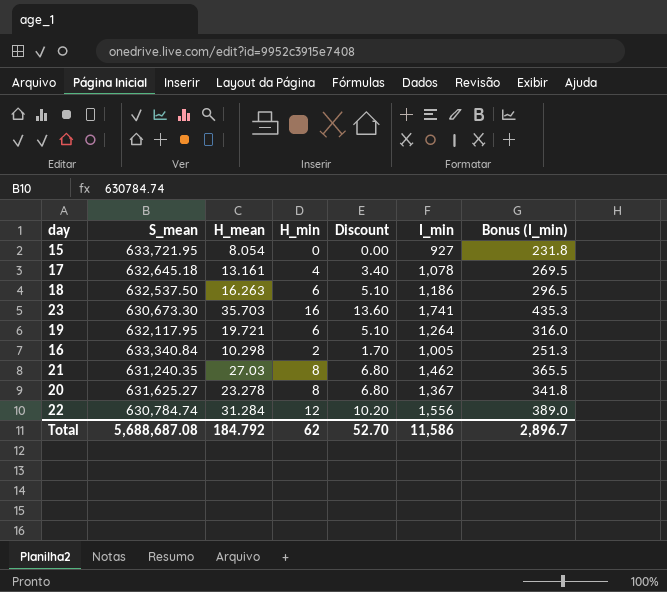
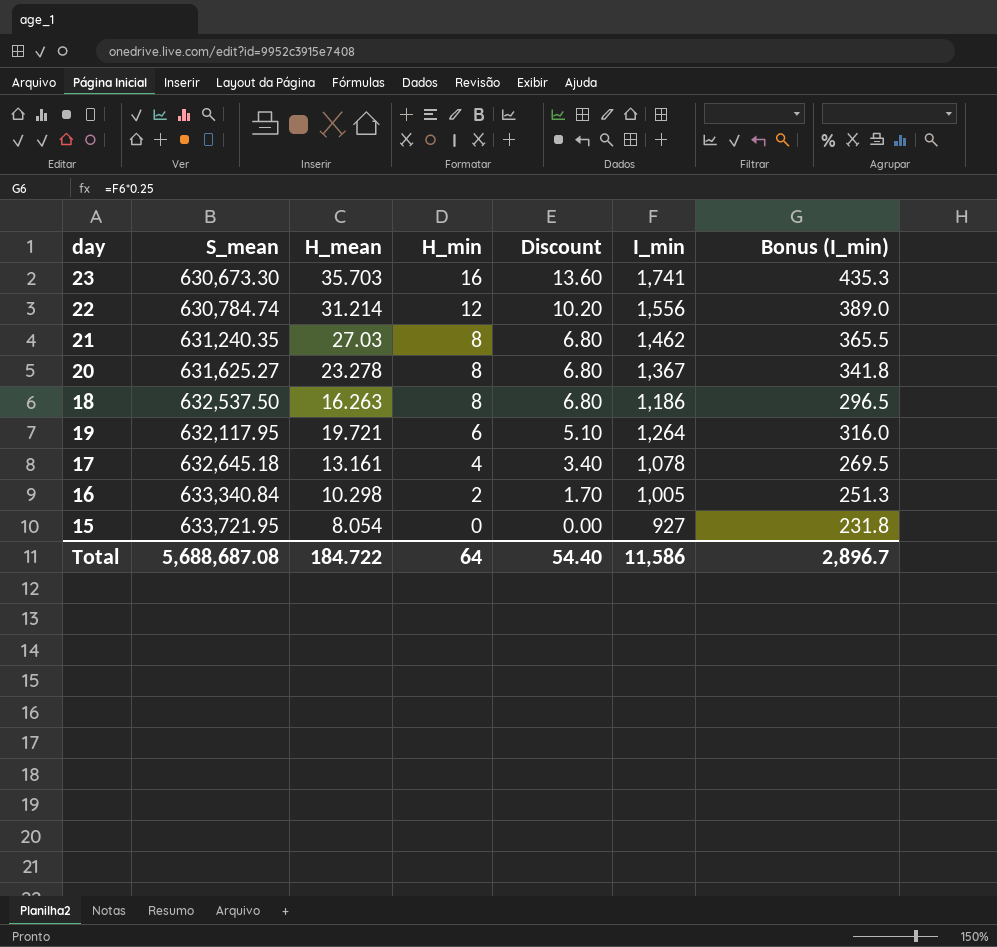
row order: none -> H_min descending
22 | H_mean: 31.284 -> 31.214
18 | H_min: 6 -> 8
18 | Discount: 5.10 -> 6.80
Total | H_mean: 184.792 -> 184.722
Total | H_min: 62 -> 64
Total | Discount: 52.70 -> 54.40

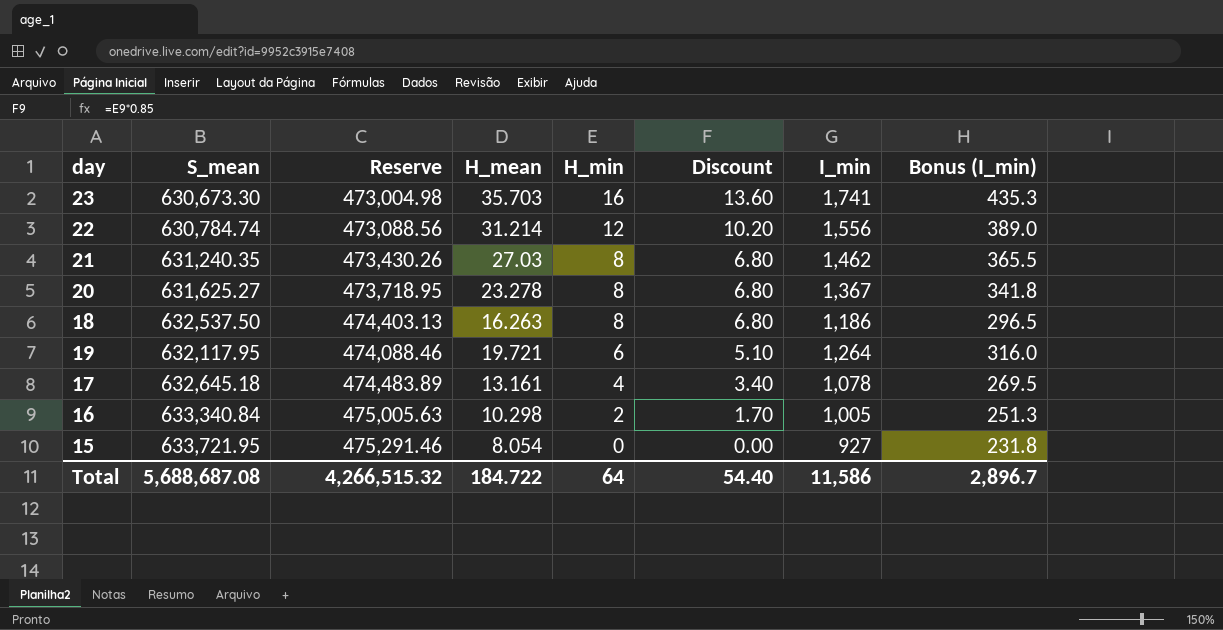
column Reserve | formula: none -> [S_mean] * 0.75

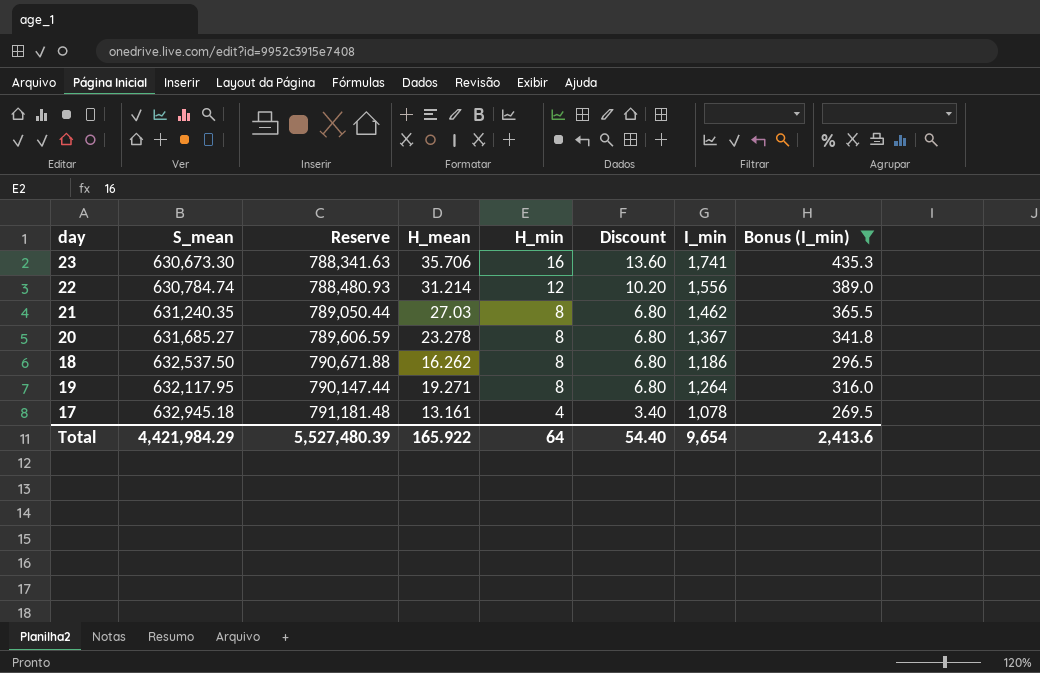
filter: none -> Bonus (I_min) >= 269.5
column Reserve | formula: [S_mean] * 0.75 -> [S_mean] * 1.25
23 | H_mean: 35.703 -> 35.706
20 | S_mean: 631,625.27 -> 631,685.27
18 | H_mean: 16.263 -> 16.262
19 | H_mean: 19.721 -> 19.271
19 | H_min: 6 -> 8
19 | Discount: 5.10 -> 6.80
17 | S_mean: 632,645.18 -> 632,945.18
Total | S_mean: 5,688,687.08 -> 4,421,984.29
Total | Reserve: 4,266,515.32 -> 5,527,480.39
Total | H_mean: 184.722 -> 165.922
Total | I_min: 11,586 -> 9,654
Total | Bonus (I_min): 2,896.7 -> 2,413.6

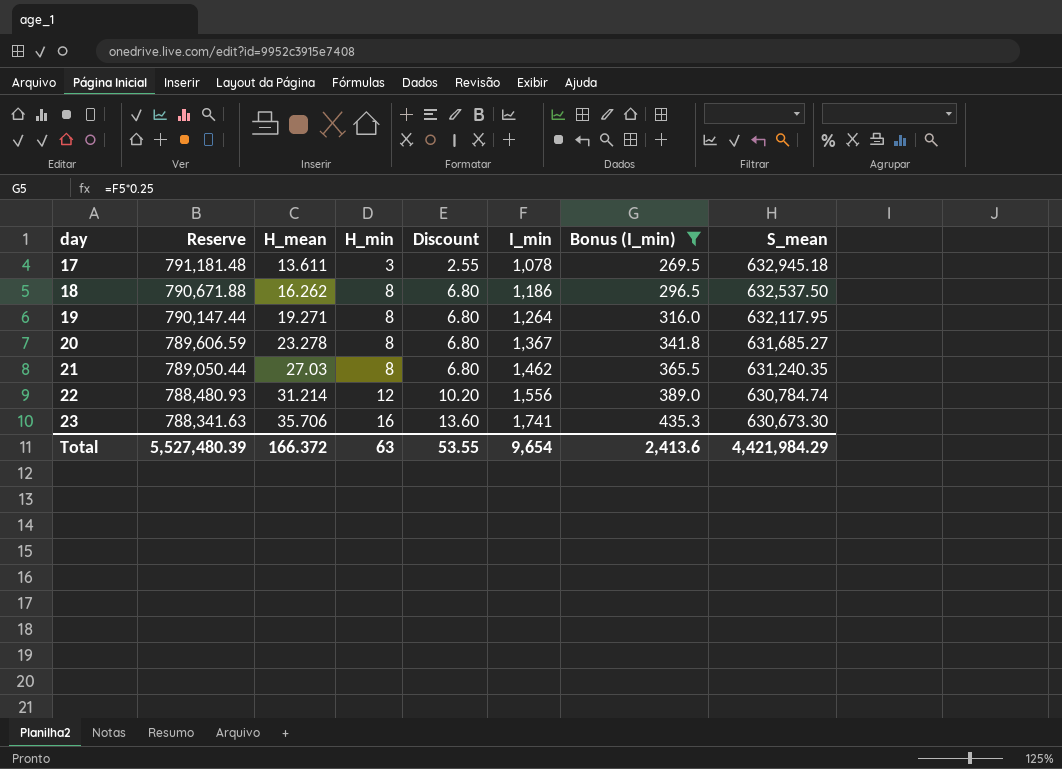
row order: H_min descending -> day ascending
column S_mean | position: 2 -> 8
17 | H_mean: 13.161 -> 13.611
17 | H_min: 4 -> 3
17 | Discount: 3.40 -> 2.55
Total | H_mean: 165.922 -> 166.372
Total | H_min: 64 -> 63
Total | Discount: 54.40 -> 53.55

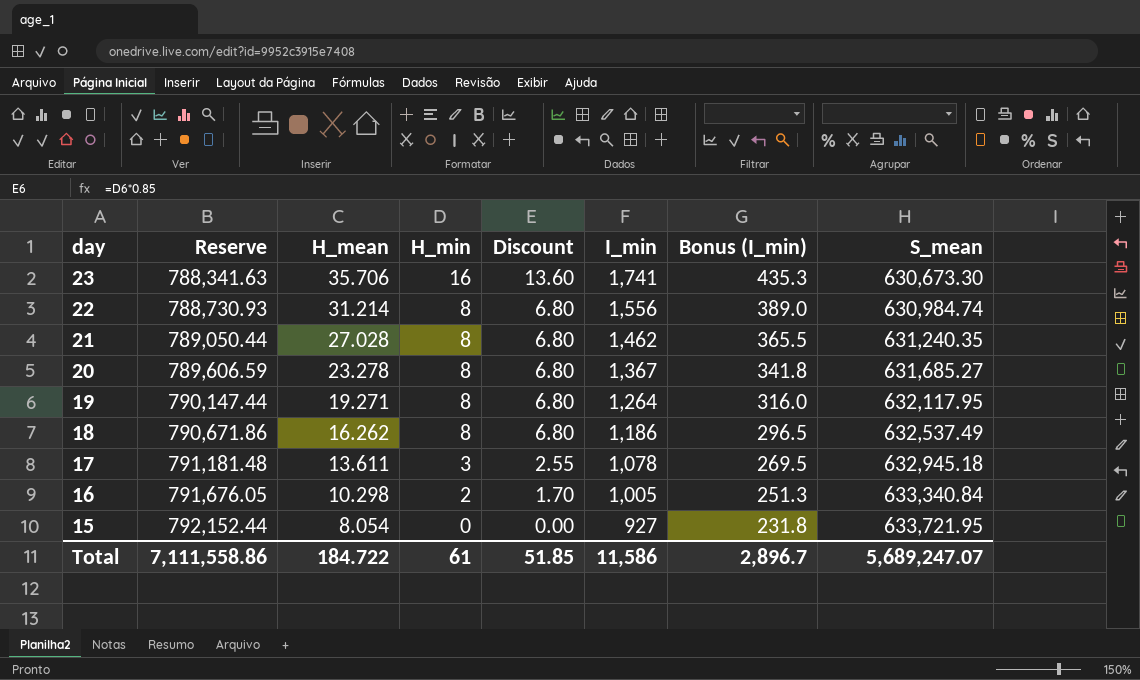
filter: Bonus (I_min) >= 269.5 -> none
row order: day ascending -> day descending
22 | Reserve: 788,480.93 -> 788,730.93
22 | H_min: 12 -> 8
22 | Discount: 10.20 -> 6.80
22 | S_mean: 630,784.74 -> 630,984.74
21 | H_mean: 27.03 -> 27.028
18 | Reserve: 790,671.88 -> 790,671.86
18 | S_mean: 632,537.50 -> 632,537.49
Total | Reserve: 5,527,480.39 -> 7,111,558.86
Total | H_mean: 166.372 -> 184.722
Total | H_min: 63 -> 61
Total | Discount: 53.55 -> 51.85
Total | I_min: 9,654 -> 11,586
Total | Bonus (I_min): 2,413.6 -> 2,896.7
Total | S_mean: 4,421,984.29 -> 5,689,247.07

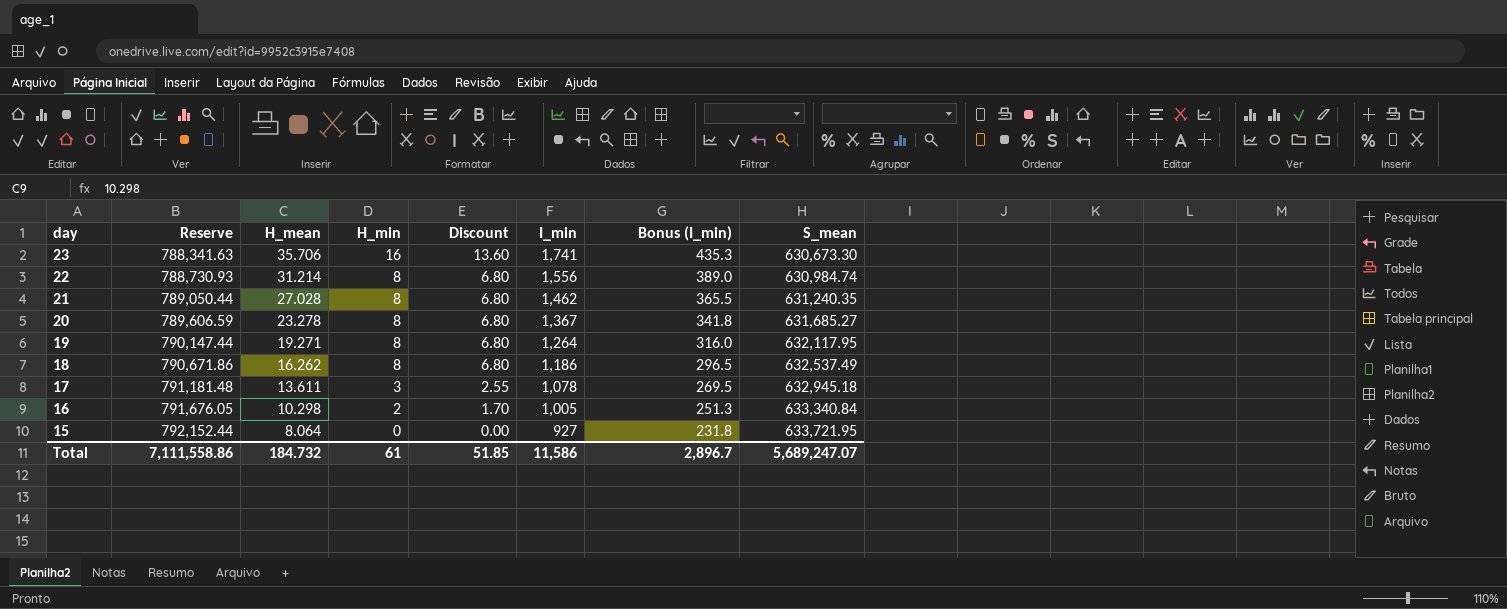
15 | H_mean: 8.054 -> 8.064
Total | H_mean: 184.722 -> 184.732

